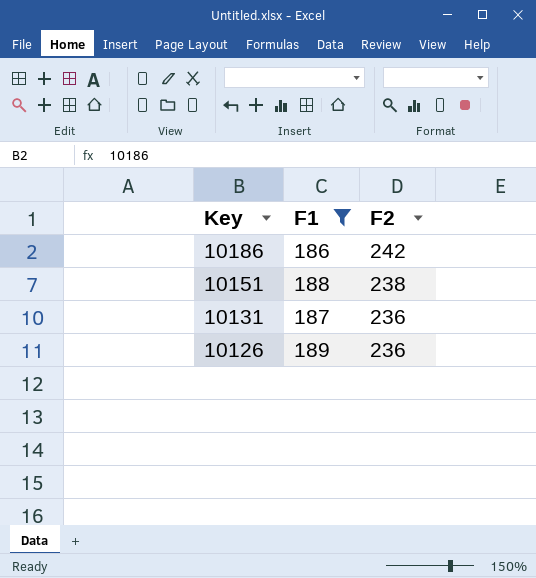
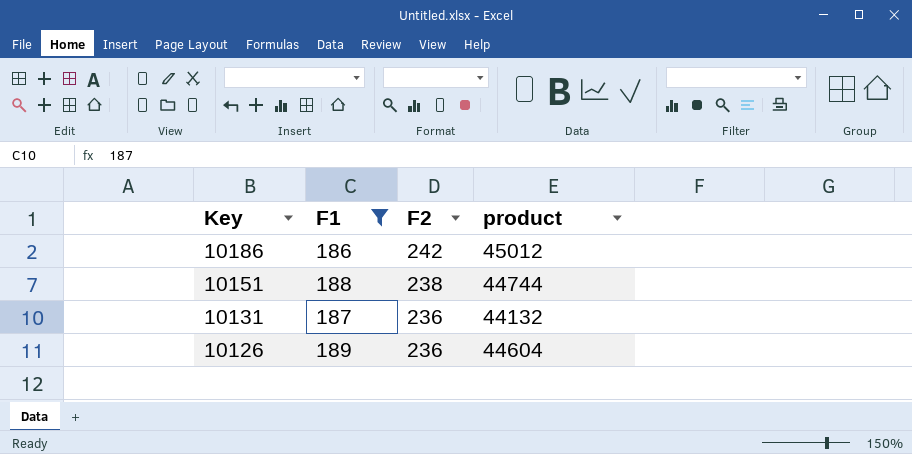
column product | formula: none -> [F1] * [F2]

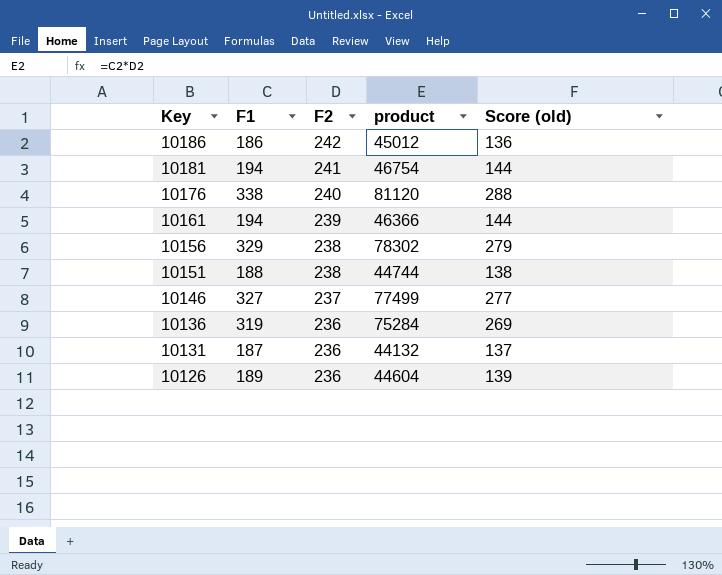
filter: F1 <= 189 -> none
column Score (old) | formula: none -> [F1] - 50

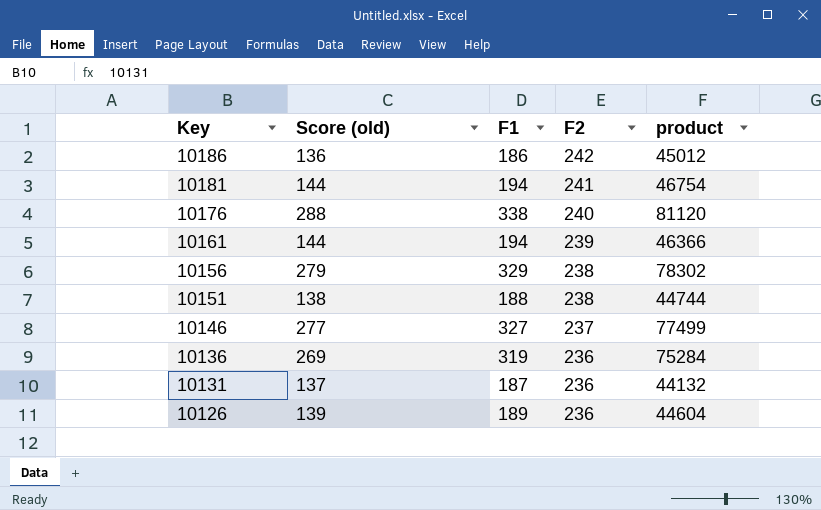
column Score (old) | position: 5 -> 2

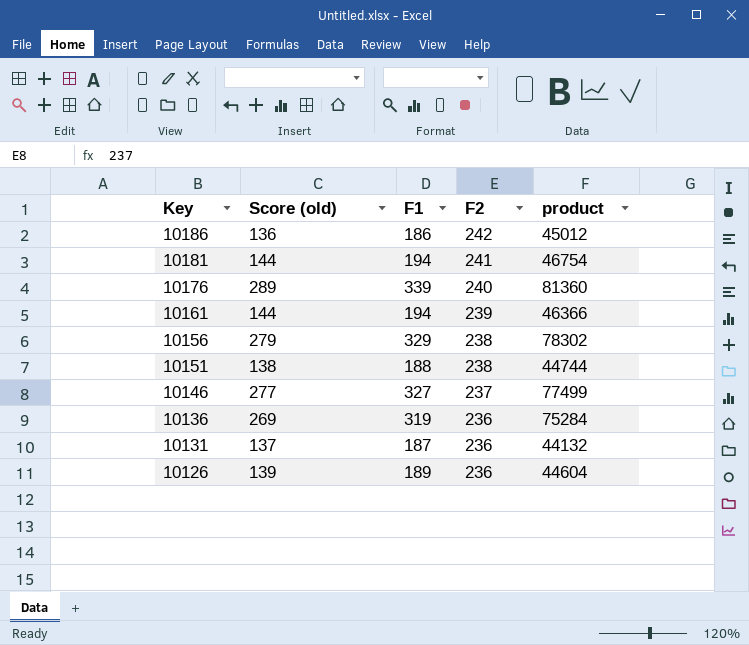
10176 | Score (old): 288 -> 289
10176 | F1: 338 -> 339
10176 | product: 81120 -> 81360

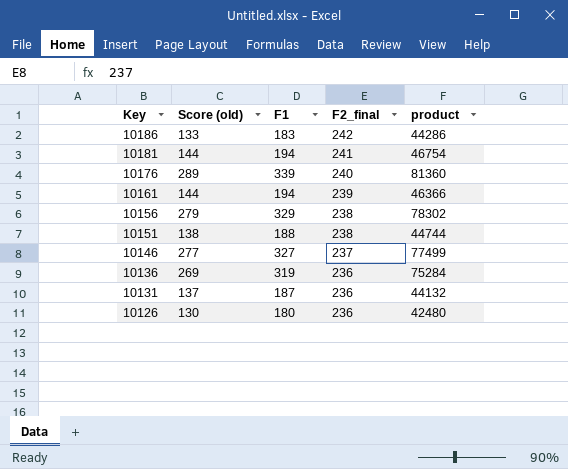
column name: F2 -> F2_final
10186 | Score (old): 136 -> 133
10186 | F1: 186 -> 183
10186 | product: 45012 -> 44286
10126 | Score (old): 139 -> 130
10126 | F1: 189 -> 180
10126 | product: 44604 -> 42480

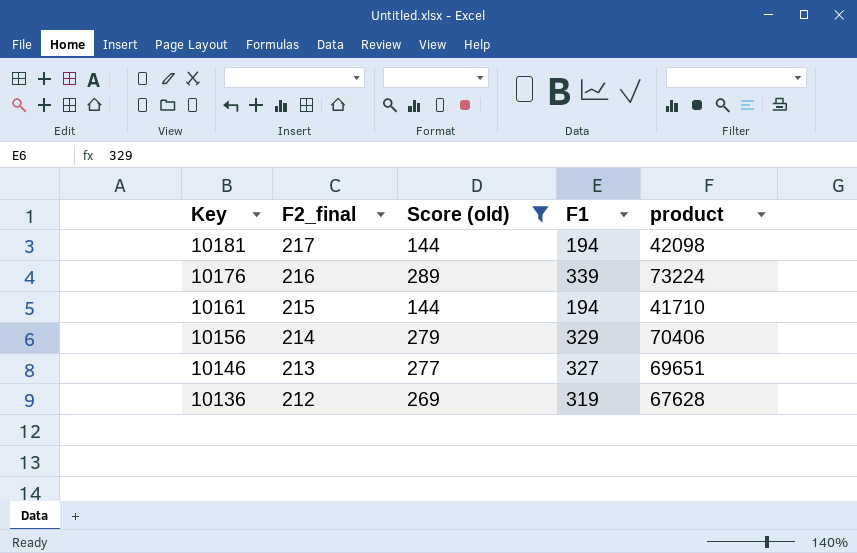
filter: none -> Score (old) >= 144
column F2_final | position: 4 -> 2
10181 | F2_final: 241 -> 217
10181 | product: 46754 -> 42098
10176 | F2_final: 240 -> 216
10176 | product: 81360 -> 73224
10161 | F2_final: 239 -> 215
10161 | product: 46366 -> 41710
10156 | F2_final: 238 -> 214
10156 | product: 78302 -> 70406
10146 | F2_final: 237 -> 213
10146 | product: 77499 -> 69651
10136 | F2_final: 236 -> 212
10136 | product: 75284 -> 67628

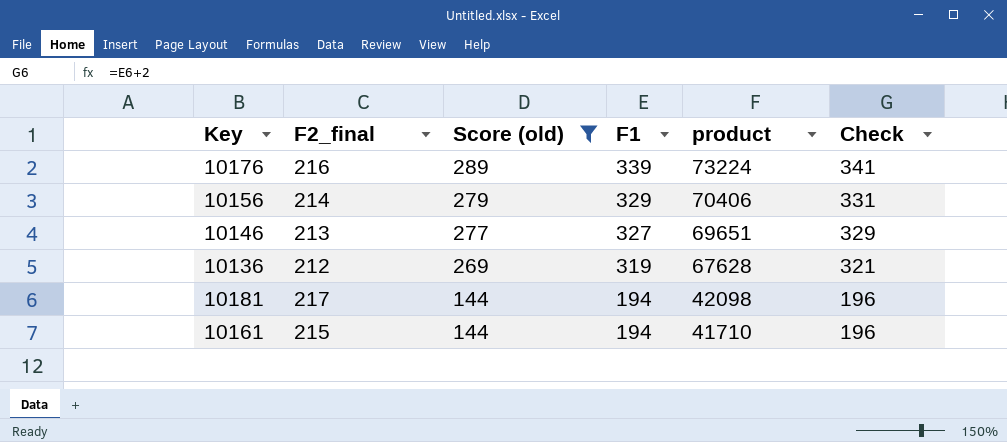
row order: Key descending -> Score (old) descending
column Check | formula: none -> [F1] + 2

